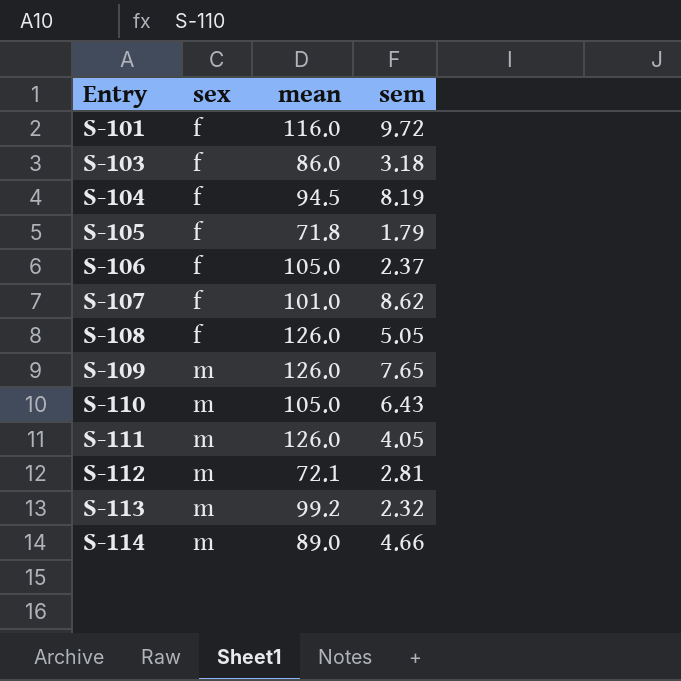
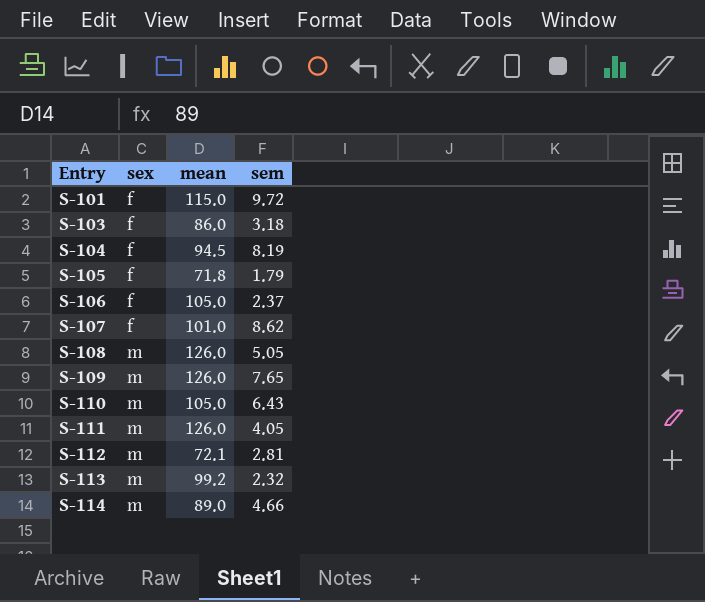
S-101 | mean: 116.0 -> 115.0
S-108 | sex: f -> m

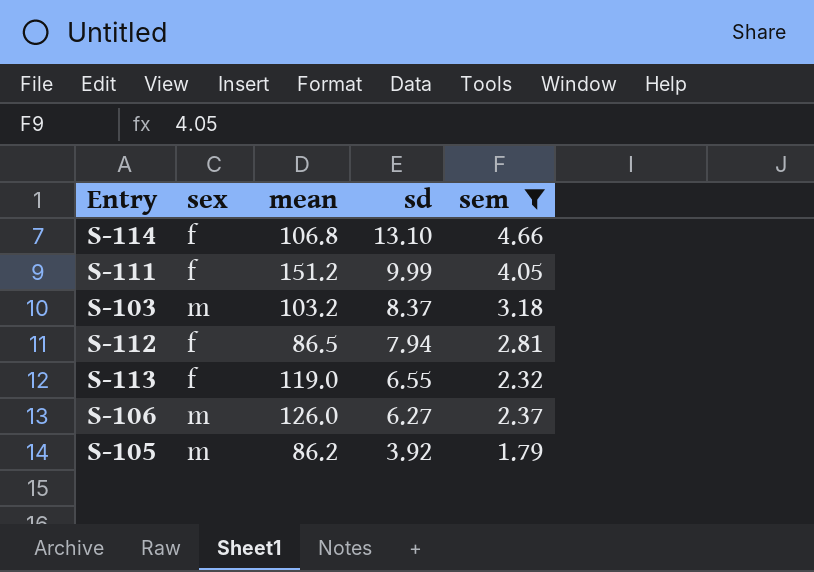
filter: none -> sem <= 4.66
row order: Entry ascending -> sd descending
column sd | position: none -> 4
S-114 | sex: m -> f
S-114 | mean: 89.0 -> 106.8
S-111 | sex: m -> f
S-111 | mean: 126.0 -> 151.2
S-103 | sex: f -> m
S-103 | mean: 86.0 -> 103.2
S-112 | sex: m -> f
S-112 | mean: 72.1 -> 86.5
S-113 | sex: m -> f
S-113 | mean: 99.2 -> 119.0
S-106 | sex: f -> m
S-106 | mean: 105.0 -> 126.0
S-105 | sex: f -> m
S-105 | mean: 71.8 -> 86.2

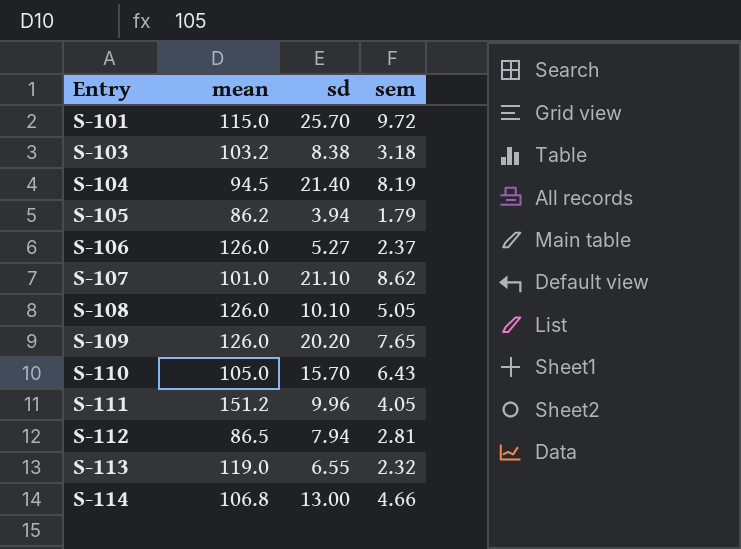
filter: sem <= 4.66 -> none
row order: sd descending -> Entry ascending
column sex | position: 2 -> none
S-103 | sd: 8.37 -> 8.38
S-105 | sd: 3.92 -> 3.94
S-106 | sd: 6.27 -> 5.27
S-111 | sd: 9.99 -> 9.96
S-114 | sd: 13.10 -> 13.00

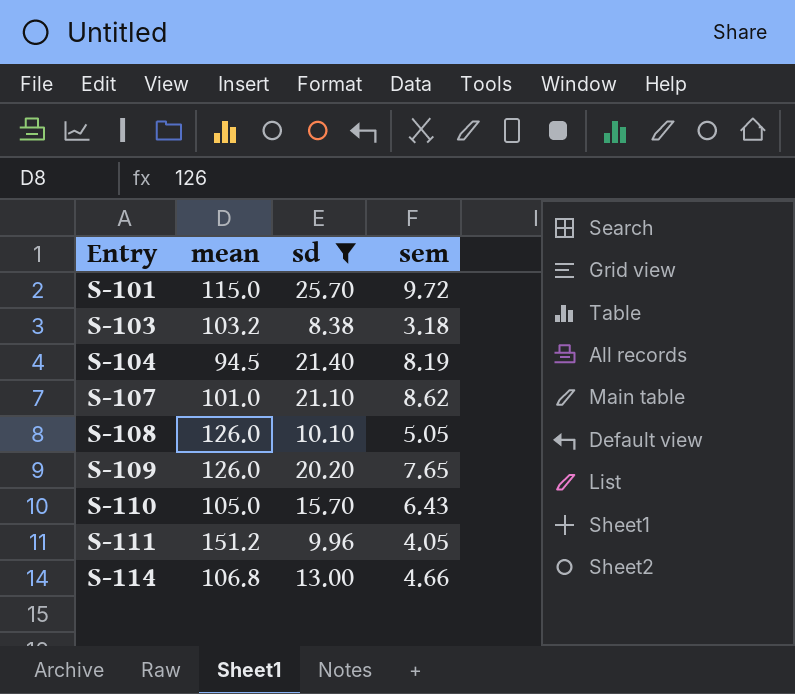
filter: none -> sd >= 8.38

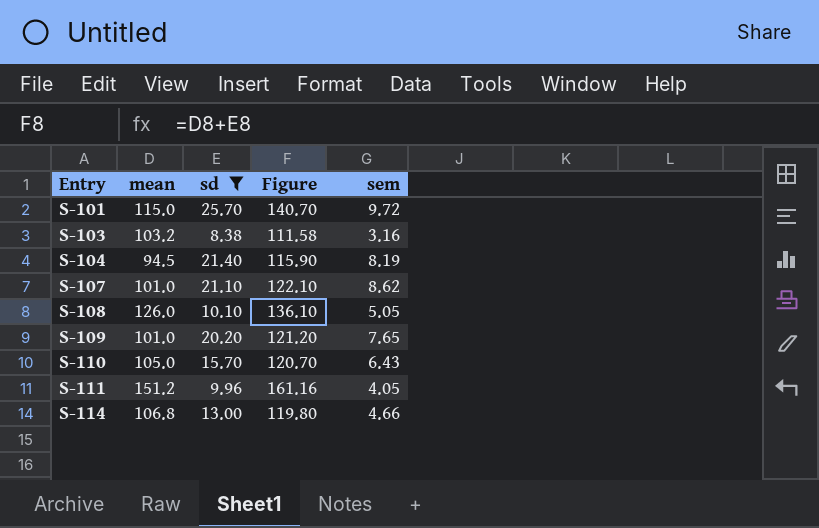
column Figure | formula: none -> [mean] + [sd]
S-103 | sem: 3.18 -> 3.16
S-109 | mean: 126.0 -> 101.0

